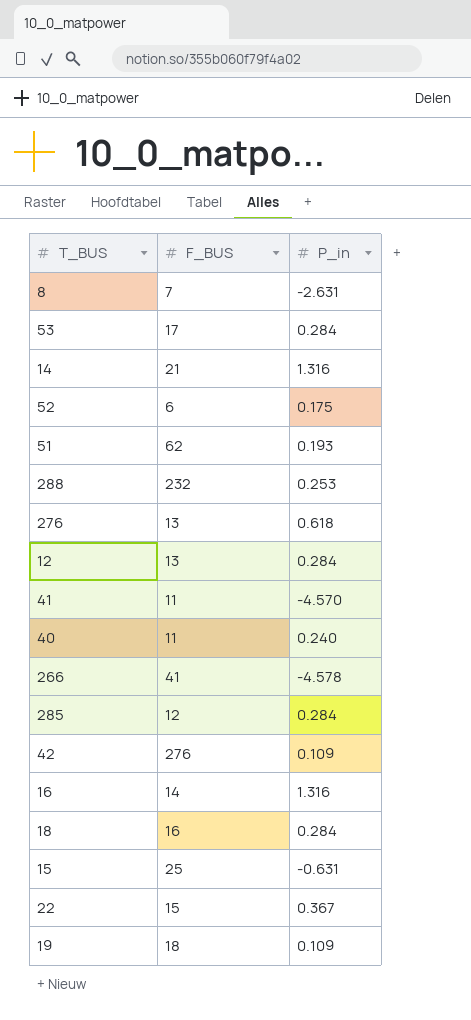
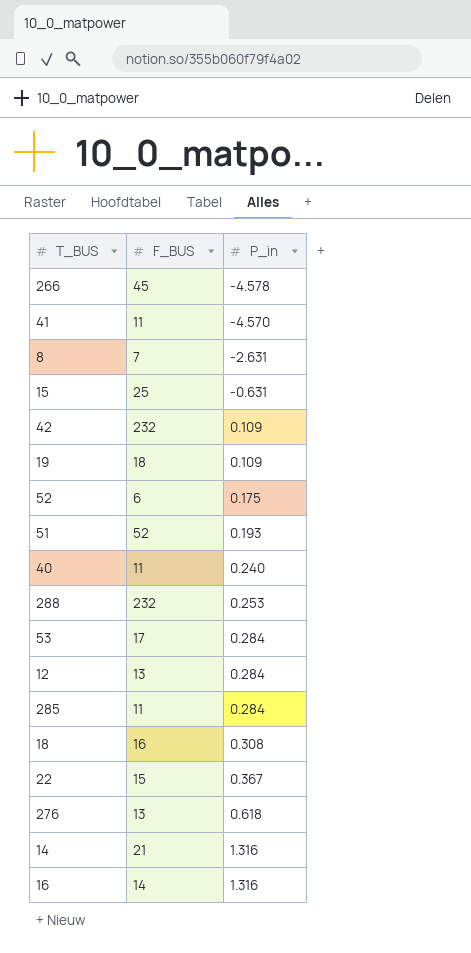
row order: none -> P_in ascending
266 | F_BUS: 41 -> 45
42 | F_BUS: 276 -> 232
51 | F_BUS: 62 -> 52
285 | F_BUS: 12 -> 11
18 | P_in: 0.284 -> 0.308

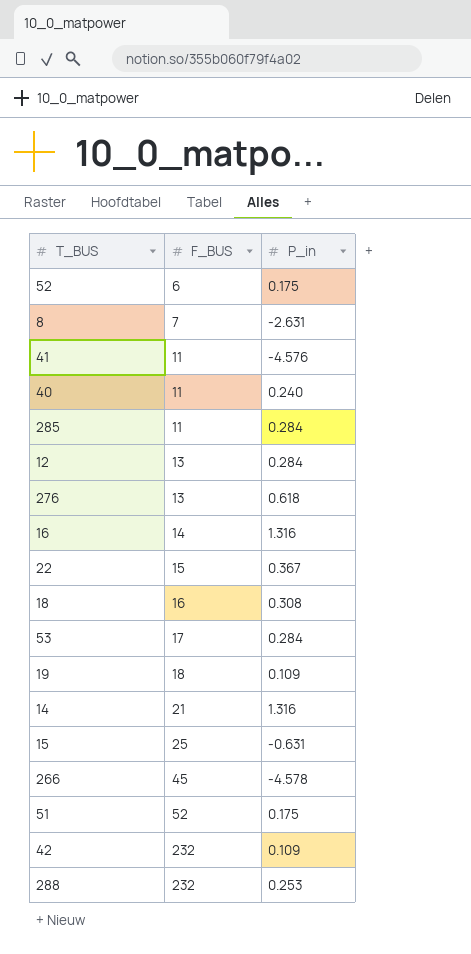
row order: P_in ascending -> F_BUS ascending
41 | P_in: -4.570 -> -4.576
51 | P_in: 0.193 -> 0.175

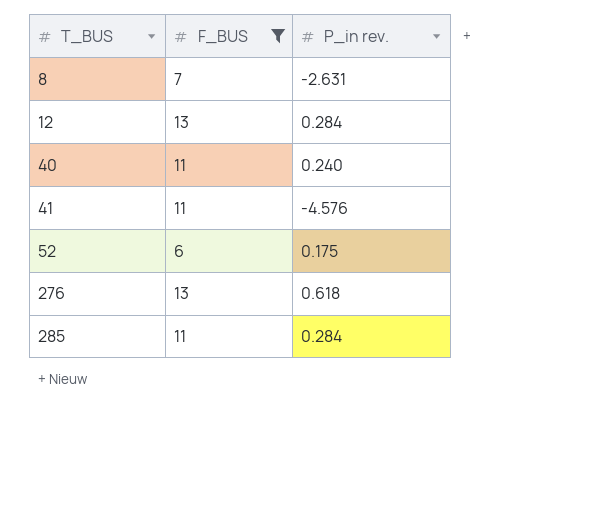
filter: none -> F_BUS <= 13
row order: F_BUS ascending -> T_BUS ascending
column name: P_in -> P_in rev.

